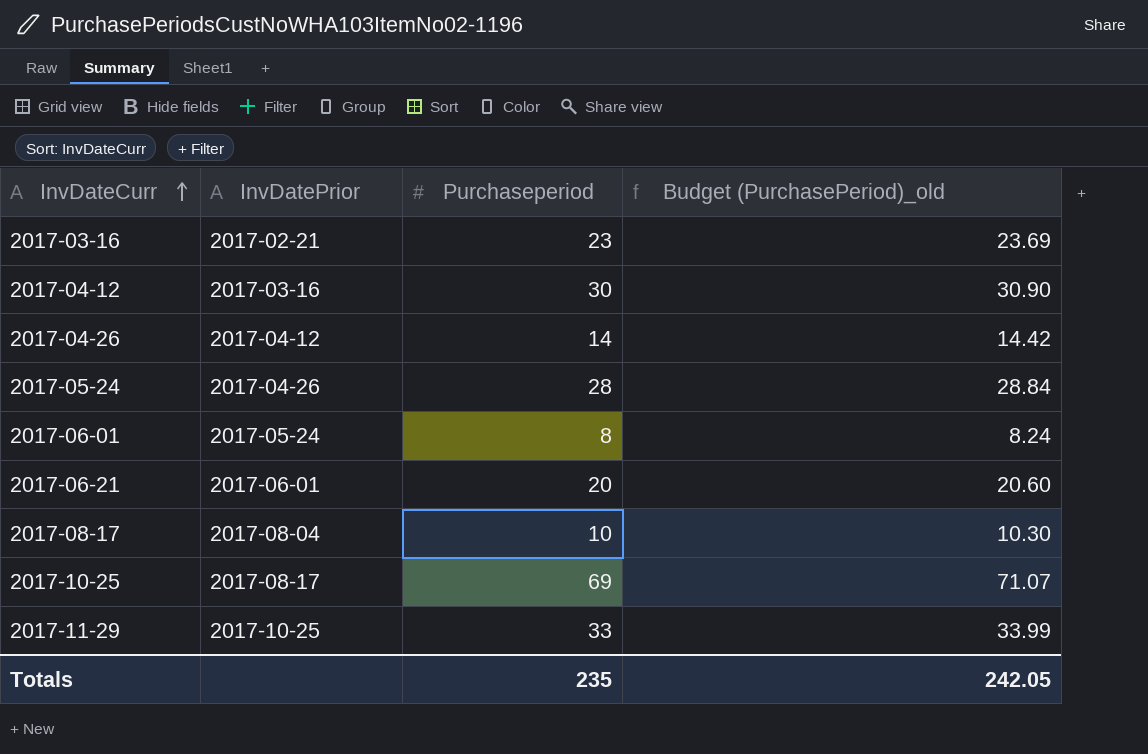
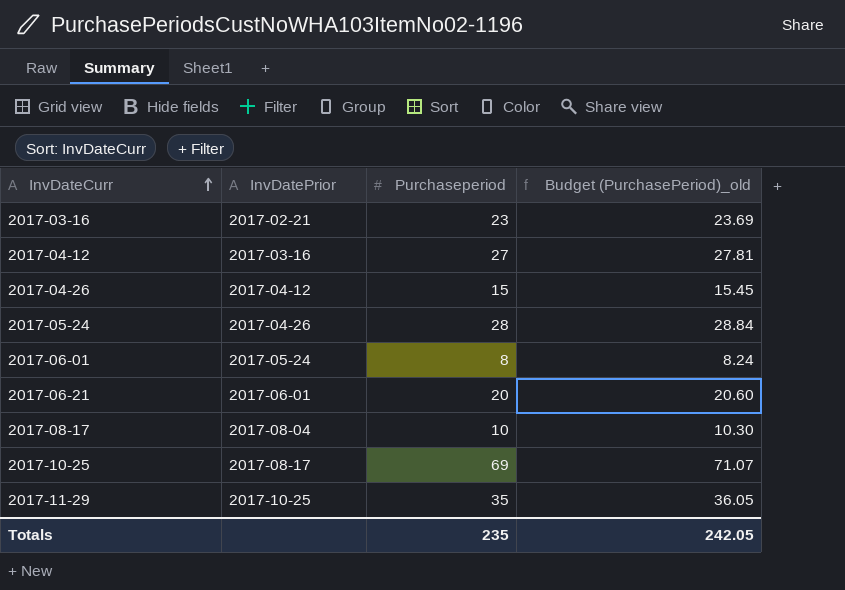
2017-04-12 | Purchaseperiod: 30 -> 27
2017-04-12 | Budget (PurchasePeriod)_old: 30.90 -> 27.81
2017-04-26 | Purchaseperiod: 14 -> 15
2017-04-26 | Budget (PurchasePeriod)_old: 14.42 -> 15.45
2017-11-29 | Purchaseperiod: 33 -> 35
2017-11-29 | Budget (PurchasePeriod)_old: 33.99 -> 36.05

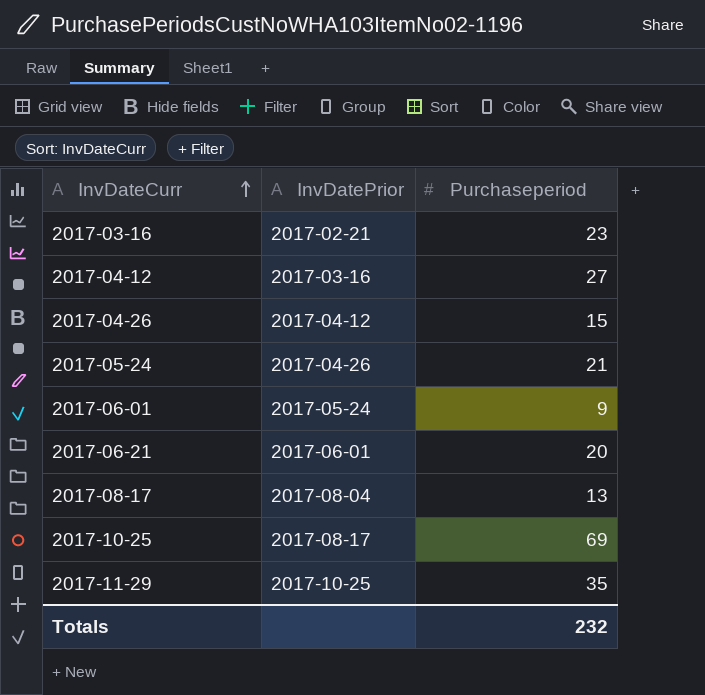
column Budget (PurchasePeriod)_old | formula: [Purchaseperiod] * 1.03 -> none
2017-05-24 | Purchaseperiod: 28 -> 21
2017-06-01 | Purchaseperiod: 8 -> 9
2017-08-17 | Purchaseperiod: 10 -> 13
Totals | Purchaseperiod: 235 -> 232

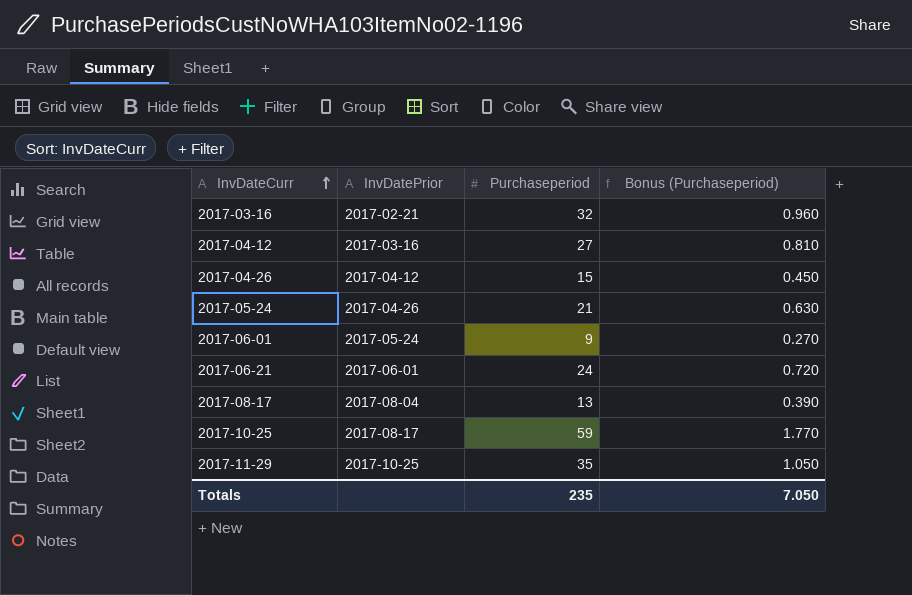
column Bonus (Purchaseperiod) | formula: none -> [Purchaseperiod] * 0.03
2017-03-16 | Purchaseperiod: 23 -> 32
2017-06-21 | Purchaseperiod: 20 -> 24
2017-10-25 | Purchaseperiod: 69 -> 59
Totals | Purchaseperiod: 232 -> 235

